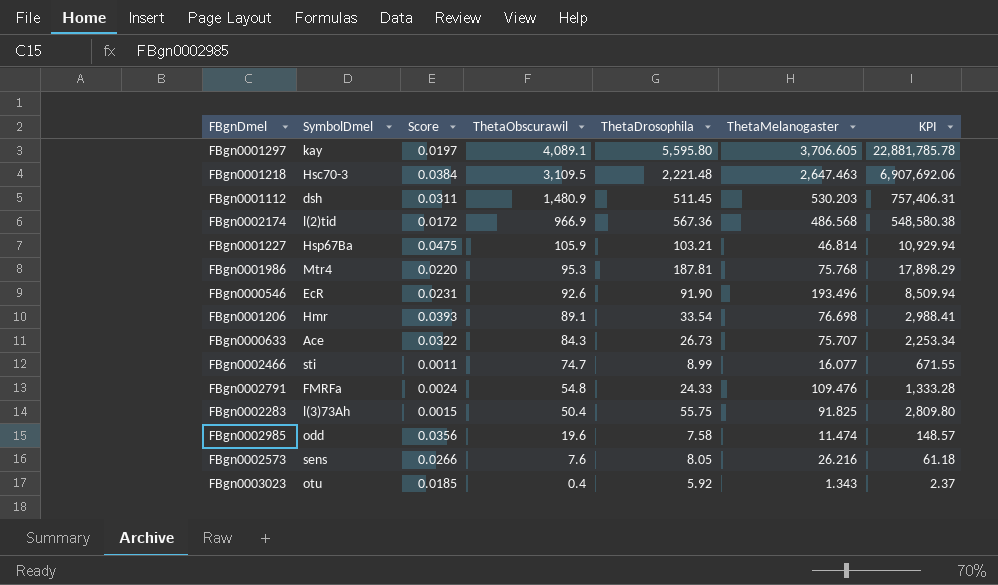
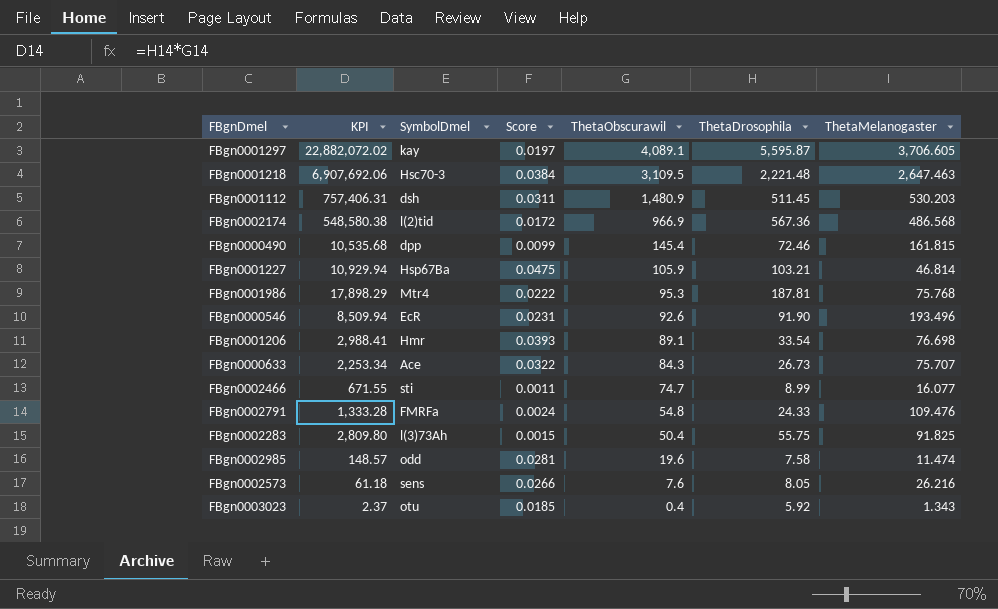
column KPI | position: 7 -> 2
FBgn0001297 | KPI: 22,881,785.78 -> 22,882,072.02
FBgn0001297 | ThetaDrosophila: 5,595.80 -> 5,595.87
row FBgn0000490: none -> 10,535.68 | dpp | 0.0099 | 145.4 | 72.46 | 161.815
FBgn0001986 | Score: 0.0220 -> 0.0222
FBgn0002985 | Score: 0.0356 -> 0.0281

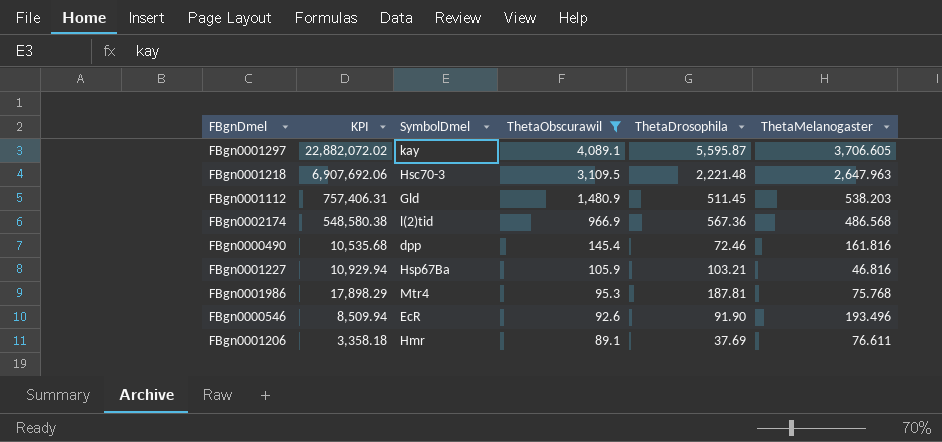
filter: none -> ThetaObscurawil >= 89.1
column Score | position: 4 -> none
FBgn0001218 | ThetaMelanogaster: 2,647.463 -> 2,647.963
FBgn0001112 | SymbolDmel: dsh -> Gld
FBgn0001112 | ThetaMelanogaster: 530.203 -> 538.203
FBgn0000490 | ThetaMelanogaster: 161.815 -> 161.816
FBgn0001227 | ThetaMelanogaster: 46.814 -> 46.816
FBgn0001206 | KPI: 2,988.41 -> 3,358.18
FBgn0001206 | ThetaDrosophila: 33.54 -> 37.69
FBgn0001206 | ThetaMelanogaster: 76.698 -> 76.611

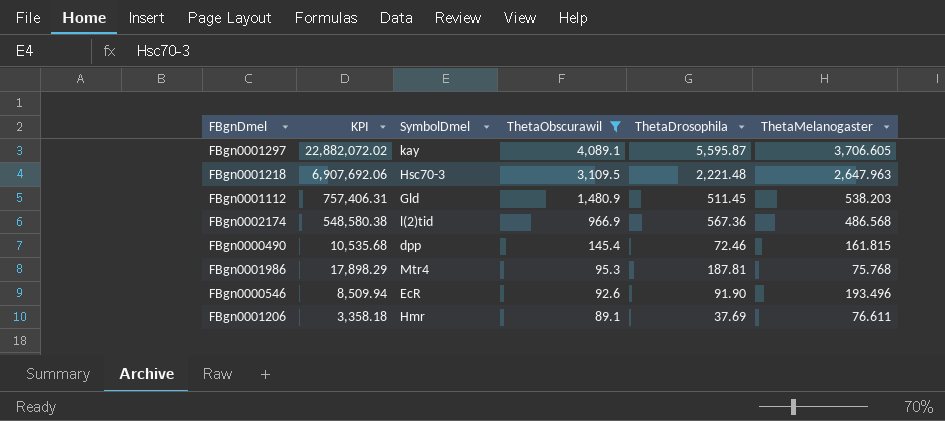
row FBgn0001227: 10,929.94 | Hsp67Ba | 105.9 | 103.21 | 46.816 -> none
FBgn0000490 | ThetaMelanogaster: 161.816 -> 161.815

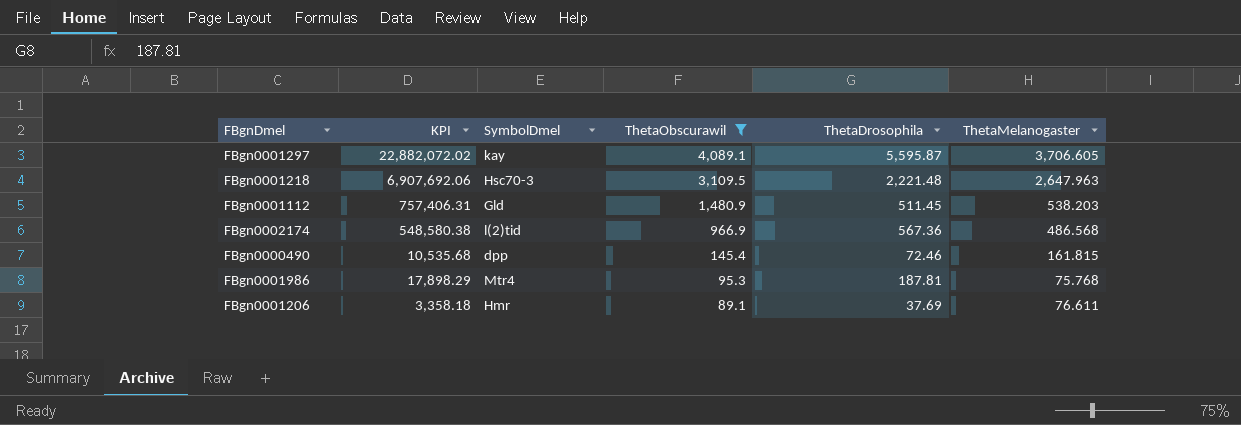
row FBgn0000546: 8,509.94 | EcR | 92.6 | 91.90 | 193.496 -> none

